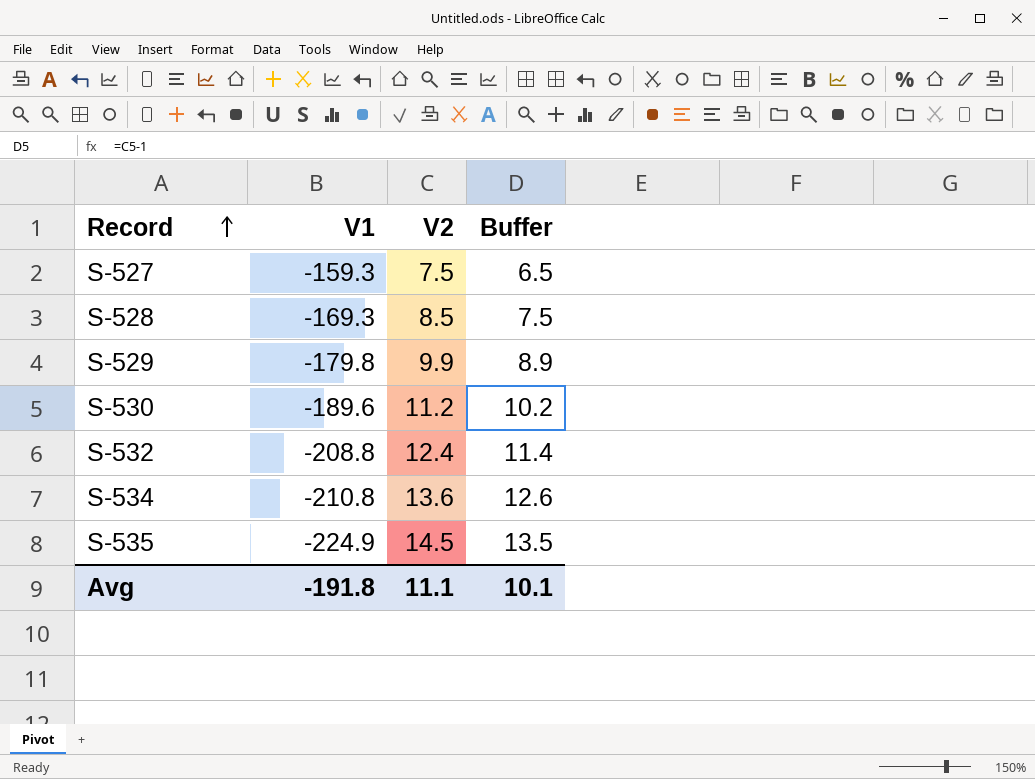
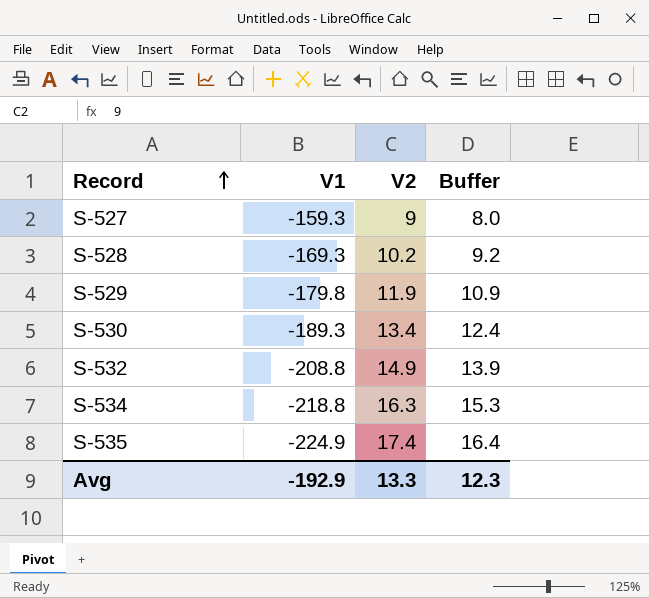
S-527 | V2: 7.5 -> 9
S-527 | Buffer: 6.5 -> 8.0
S-528 | V2: 8.5 -> 10.2
S-528 | Buffer: 7.5 -> 9.2
S-529 | V2: 9.9 -> 11.9
S-529 | Buffer: 8.9 -> 10.9
S-530 | V1: -189.6 -> -189.3
S-530 | V2: 11.2 -> 13.4
S-530 | Buffer: 10.2 -> 12.4
S-532 | V2: 12.4 -> 14.9
S-532 | Buffer: 11.4 -> 13.9
S-534 | V1: -210.8 -> -218.8
S-534 | V2: 13.6 -> 16.3
S-534 | Buffer: 12.6 -> 15.3
S-535 | V2: 14.5 -> 17.4
S-535 | Buffer: 13.5 -> 16.4
Avg | V1: -191.8 -> -192.9
Avg | V2: 11.1 -> 13.3
Avg | Buffer: 10.1 -> 12.3

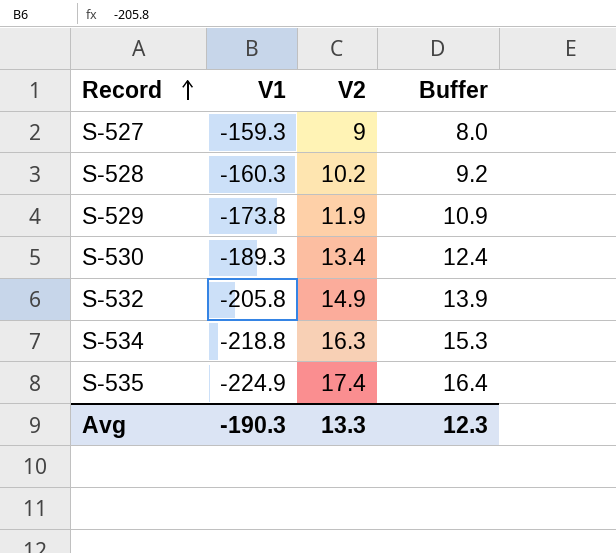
S-528 | V1: -169.3 -> -160.3
S-529 | V1: -179.8 -> -173.8
S-532 | V1: -208.8 -> -205.8
Avg | V1: -192.9 -> -190.3

